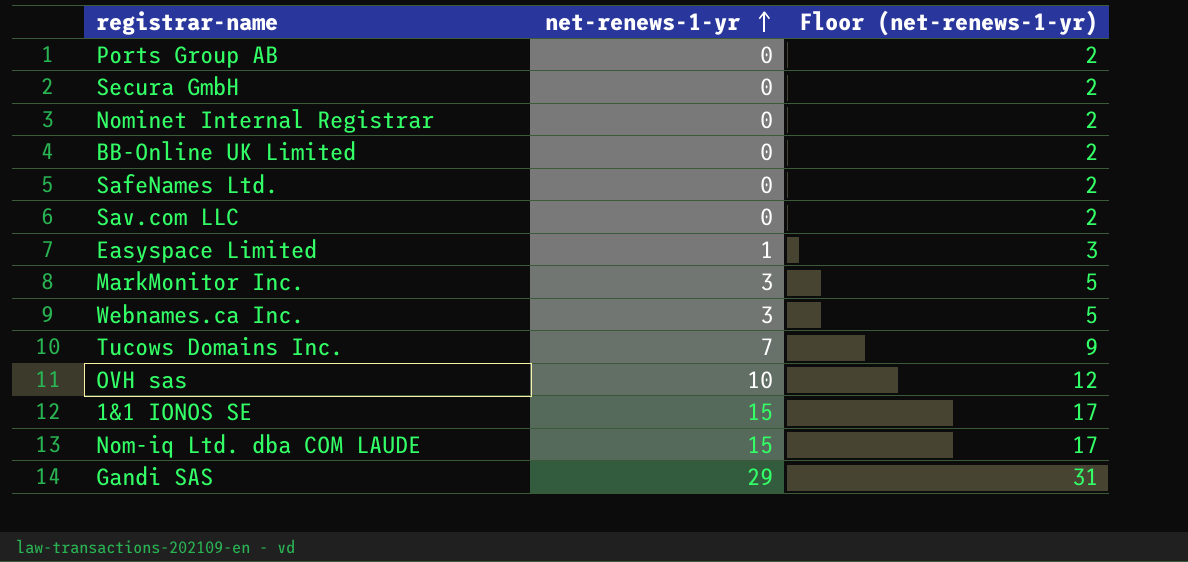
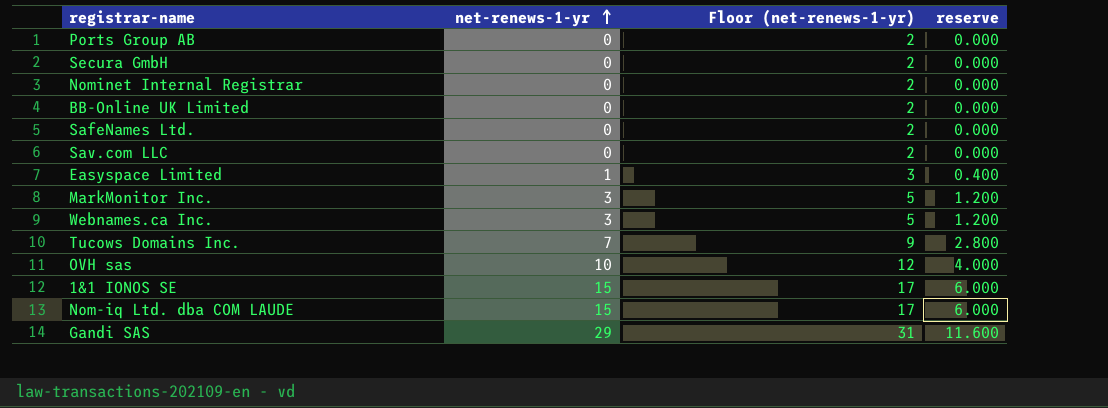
column reserve | formula: none -> [net-renews-1-yr] * 0.4

